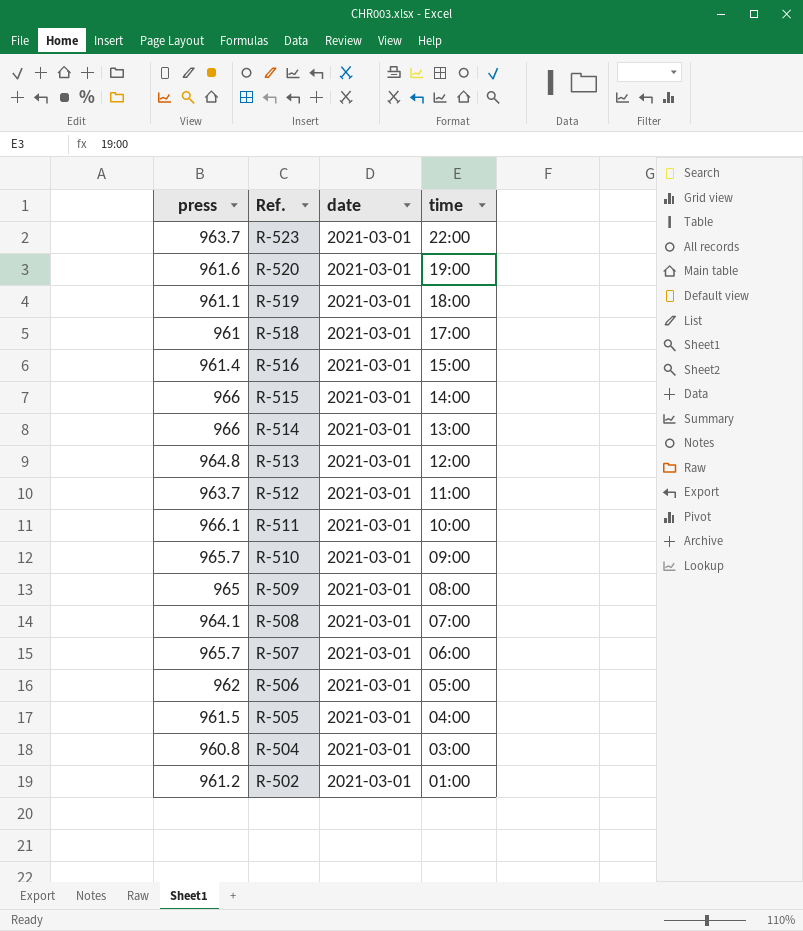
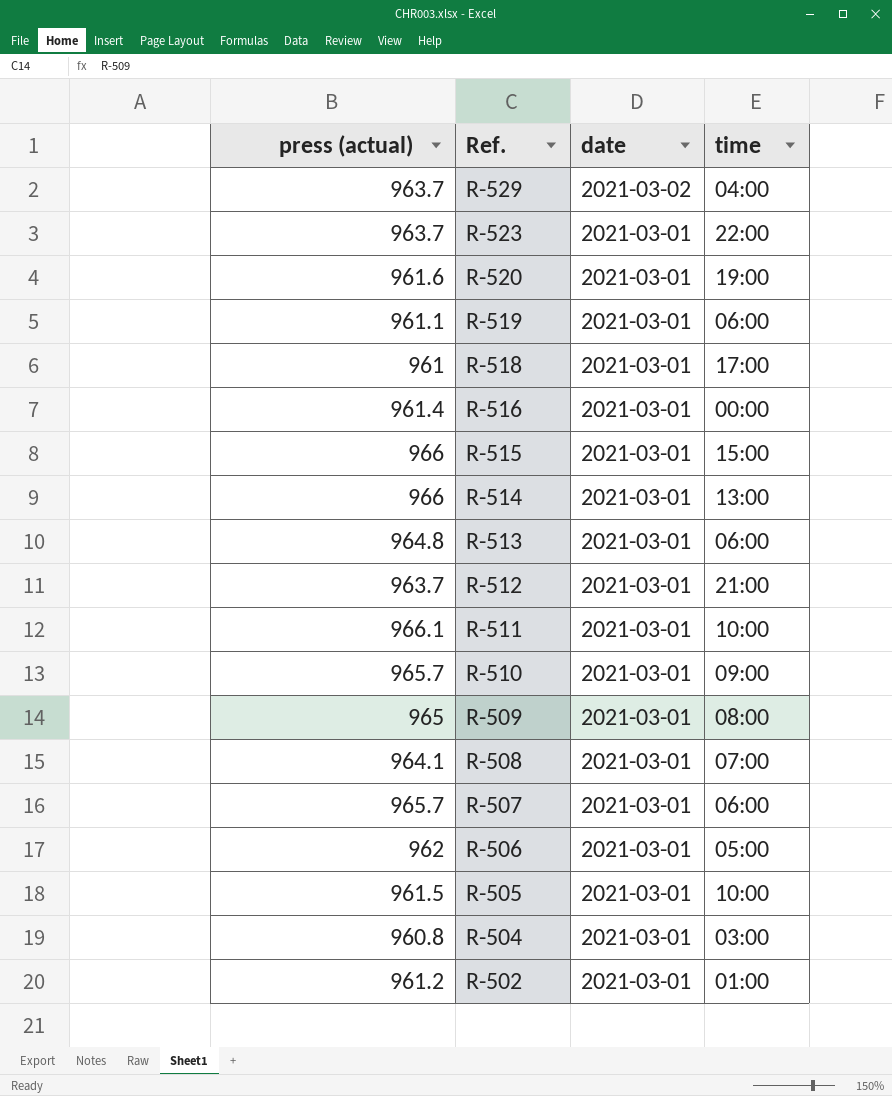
column name: press -> press (actual)
row R-529: none -> 963.7 | 2021-03-02 | 04:00
R-519 | time: 18:00 -> 06:00
R-516 | time: 15:00 -> 00:00
R-515 | time: 14:00 -> 15:00
R-513 | time: 12:00 -> 06:00
R-512 | time: 11:00 -> 21:00
R-505 | time: 04:00 -> 10:00

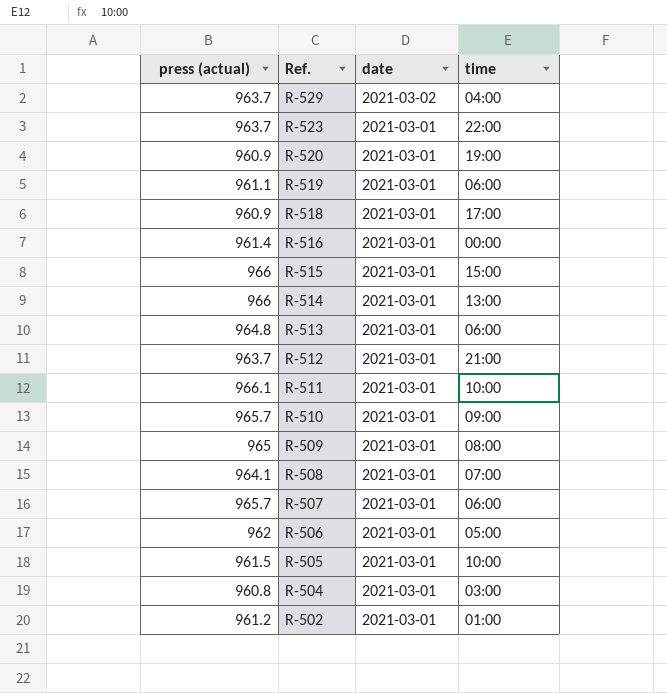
R-520 | press (actual): 961.6 -> 960.9
R-518 | press (actual): 961 -> 960.9

